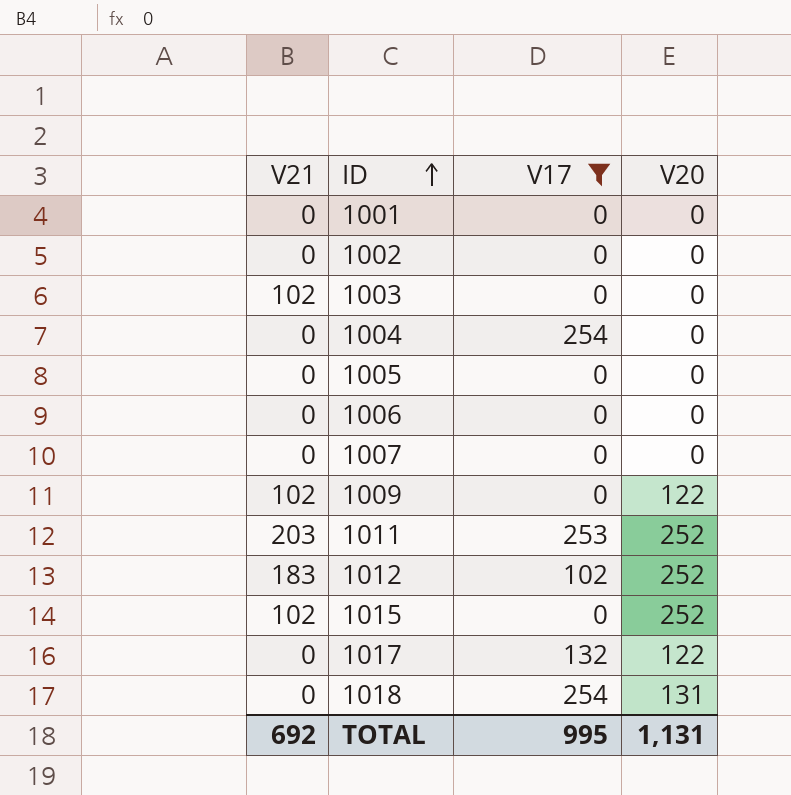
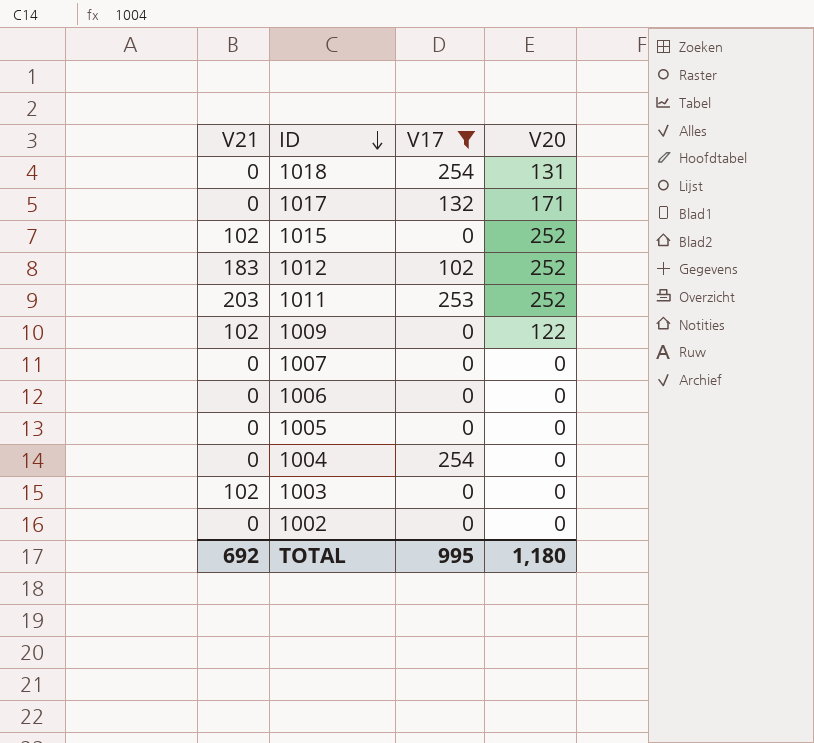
row order: ID ascending -> ID descending
row 1001: 0 | 0 | 0 -> none
1017 | V20: 122 -> 171
TOTAL | V20: 1,131 -> 1,180

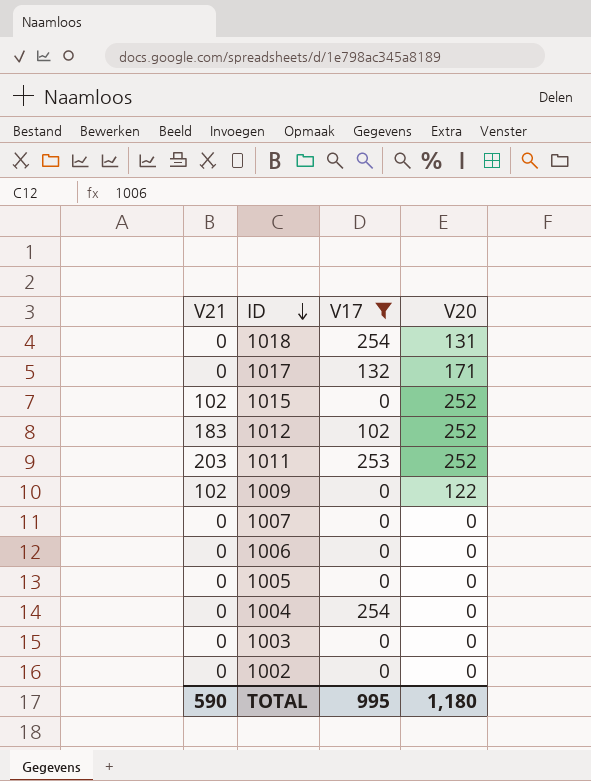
1003 | V21: 102 -> 0
TOTAL | V21: 692 -> 590

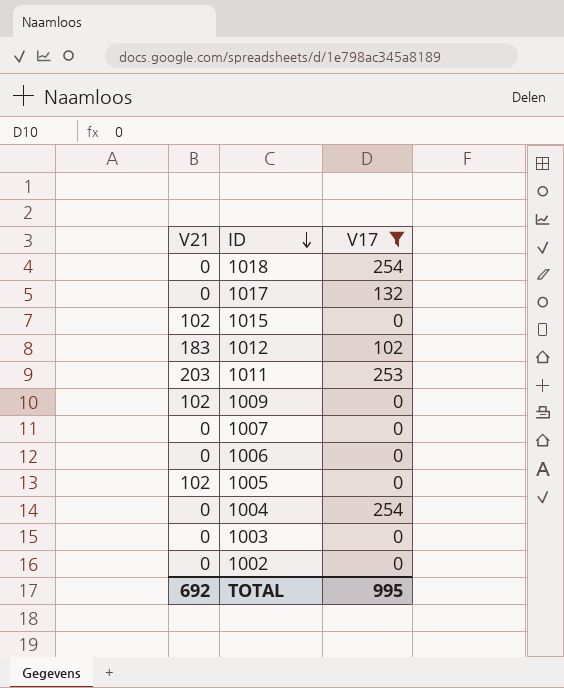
column V20 | position: 4 -> none
1005 | V21: 0 -> 102
TOTAL | V21: 590 -> 692

